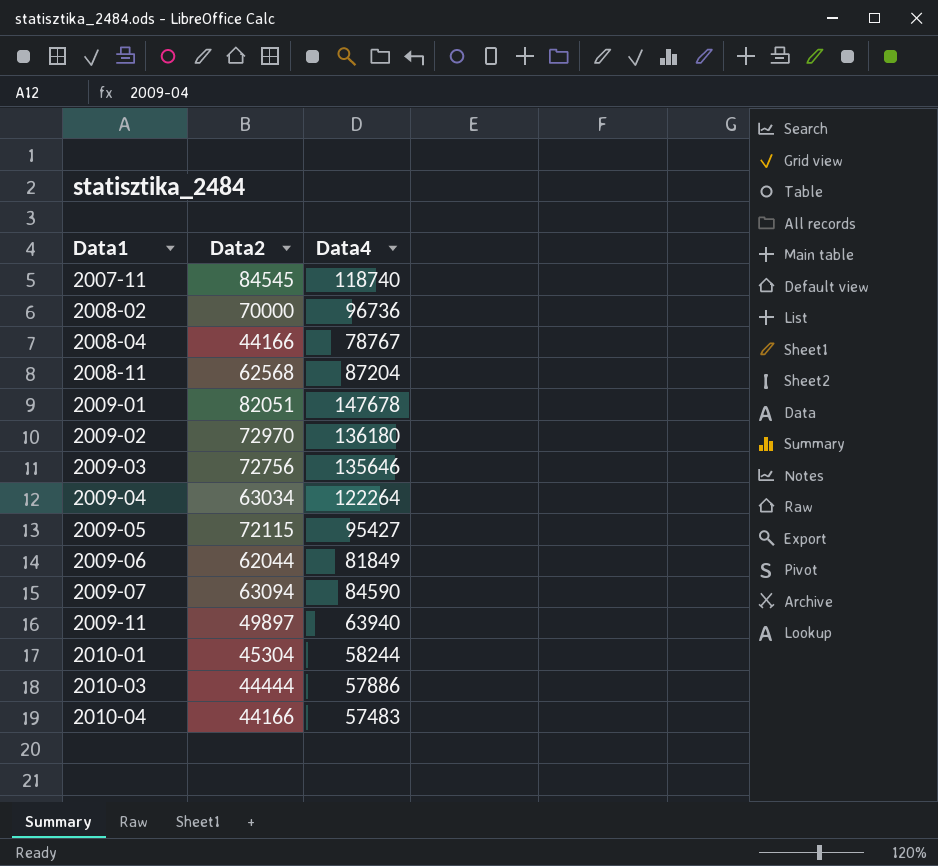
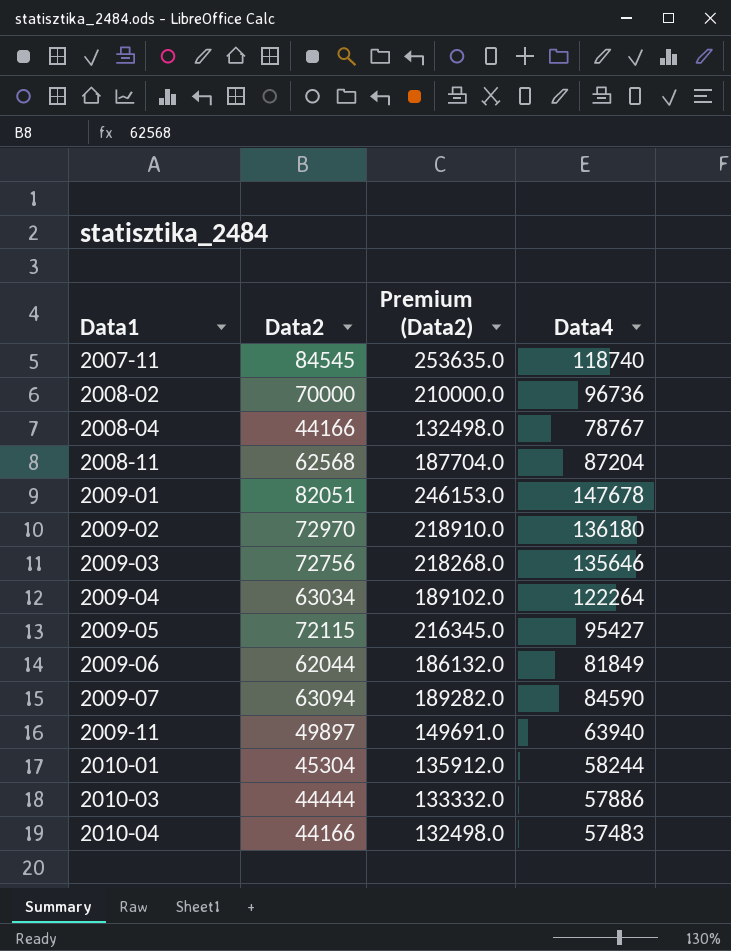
column Premium (Data2) | formula: none -> [Data2] * 3

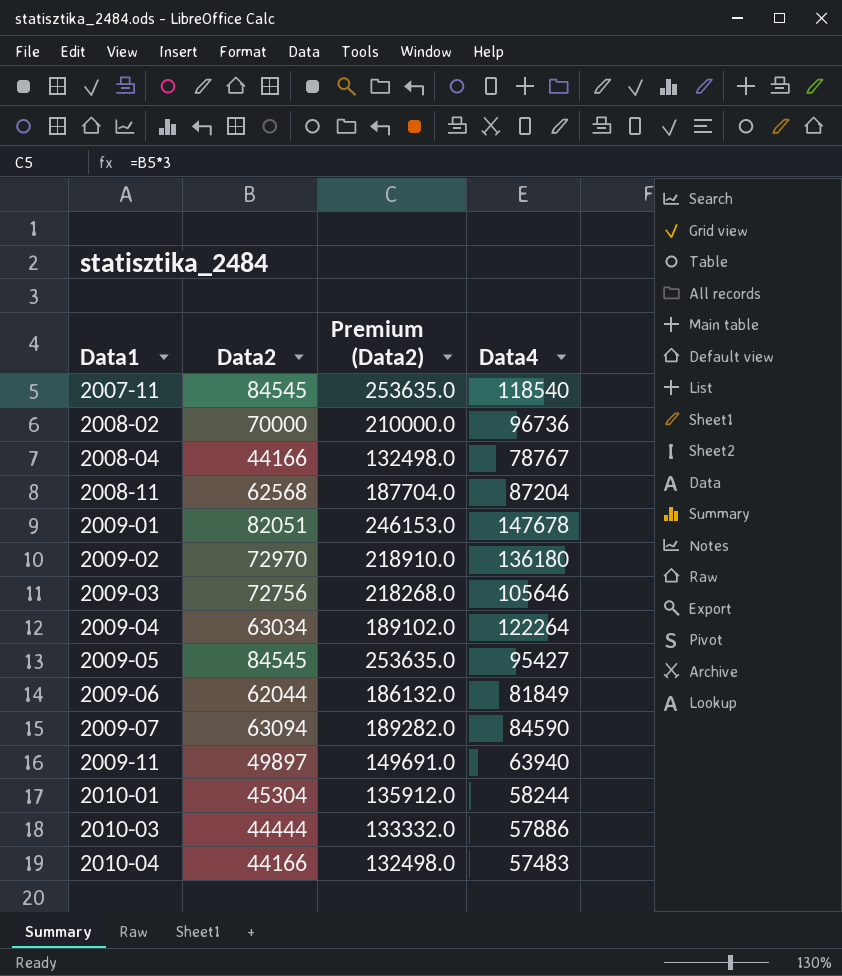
2007-11 | Data4: 118740 -> 118540
2009-03 | Data4: 135646 -> 105646
2009-05 | Data2: 72115 -> 84545
2009-05 | Premium (Data2): 216345.0 -> 253635.0

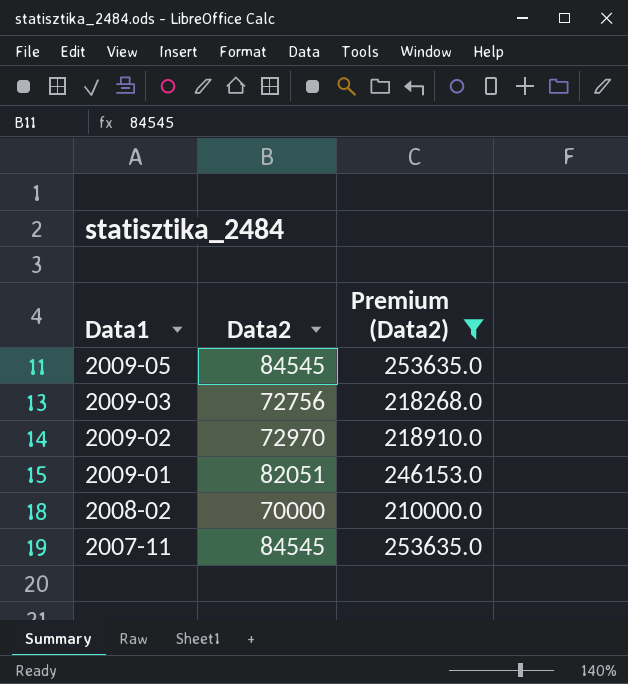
filter: none -> Premium (Data2) >= 210000.0
row order: Data1 ascending -> Data1 descending
column Data4 | position: 4 -> none

